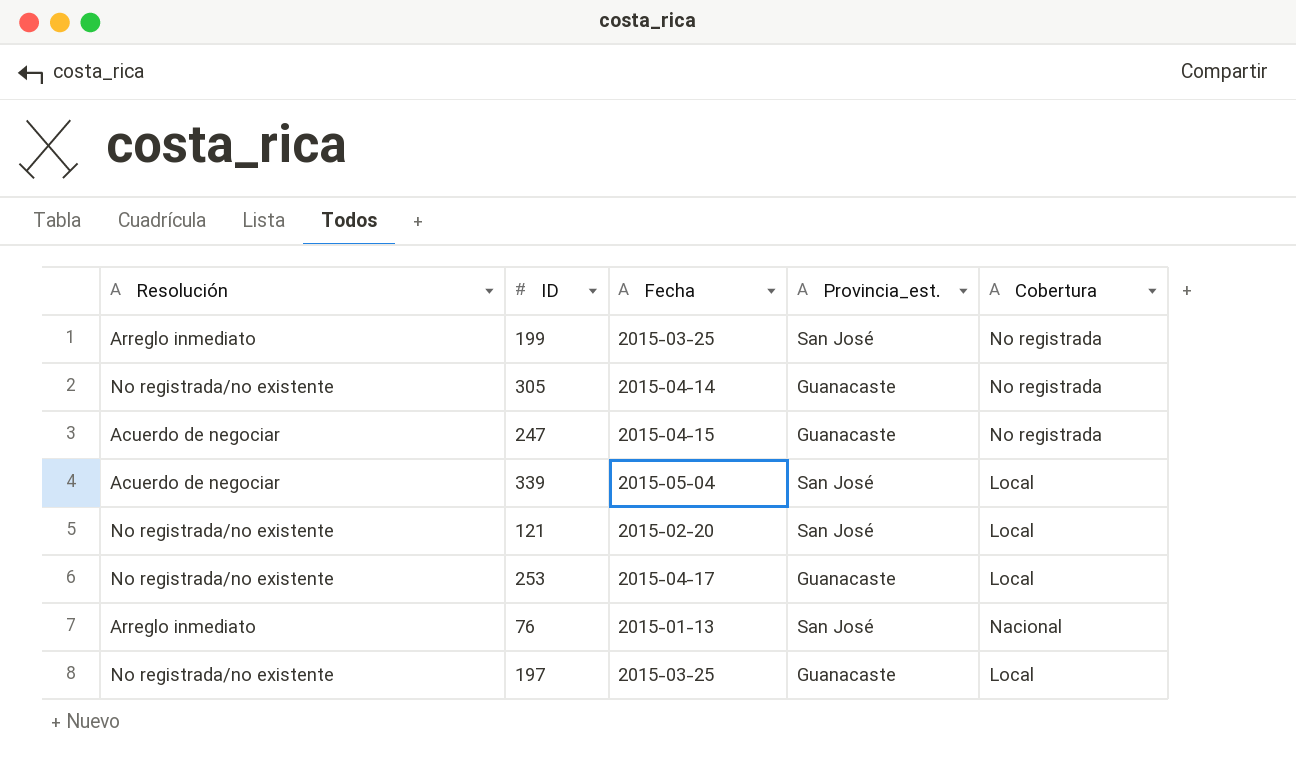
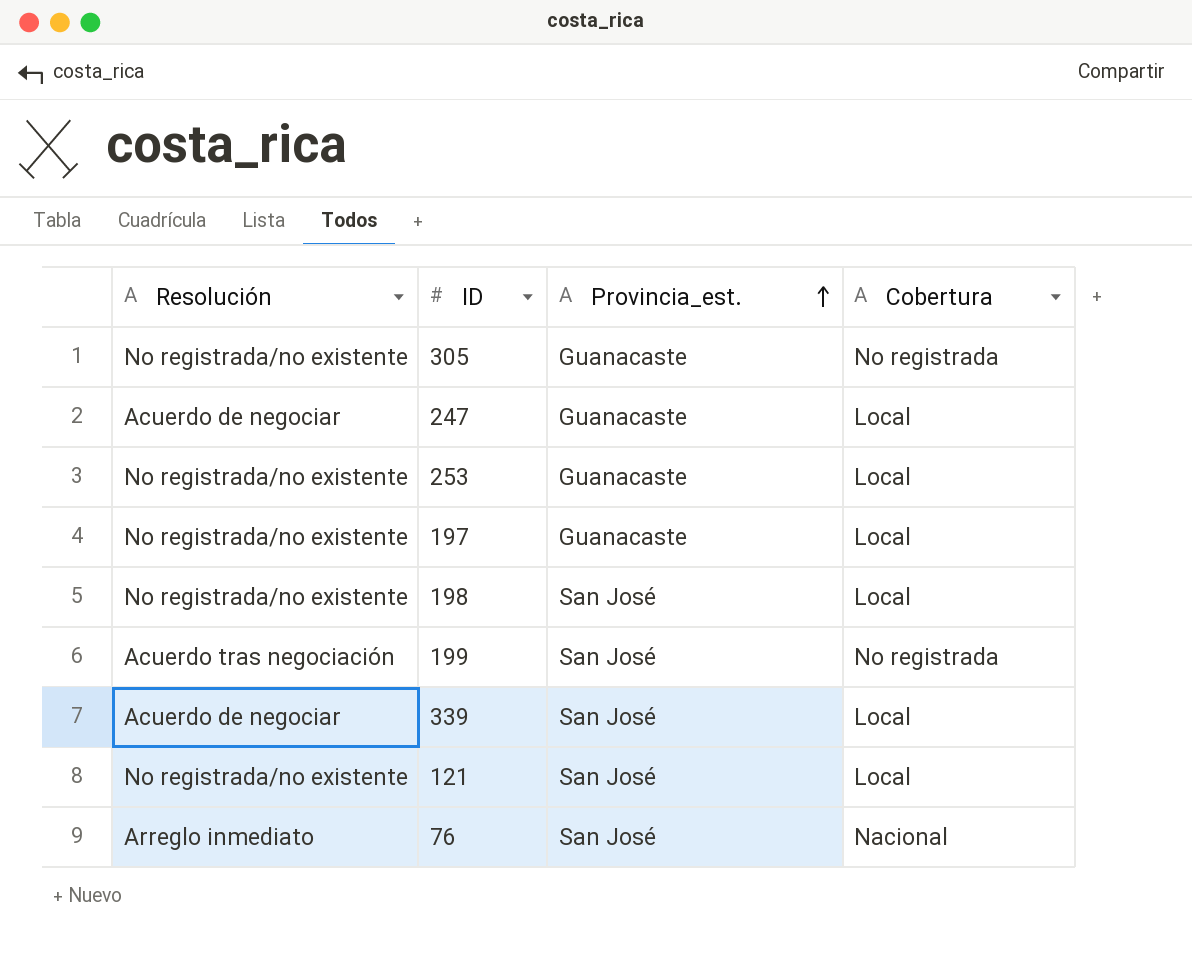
row order: none -> Provincia_est. ascending
column Fecha | position: 3 -> none
247 | Cobertura: No registrada -> Local
row 198: none -> No registrada/no existente | San José | Local
199 | Resolución: Arreglo inmediato -> Acuerdo tras negociación

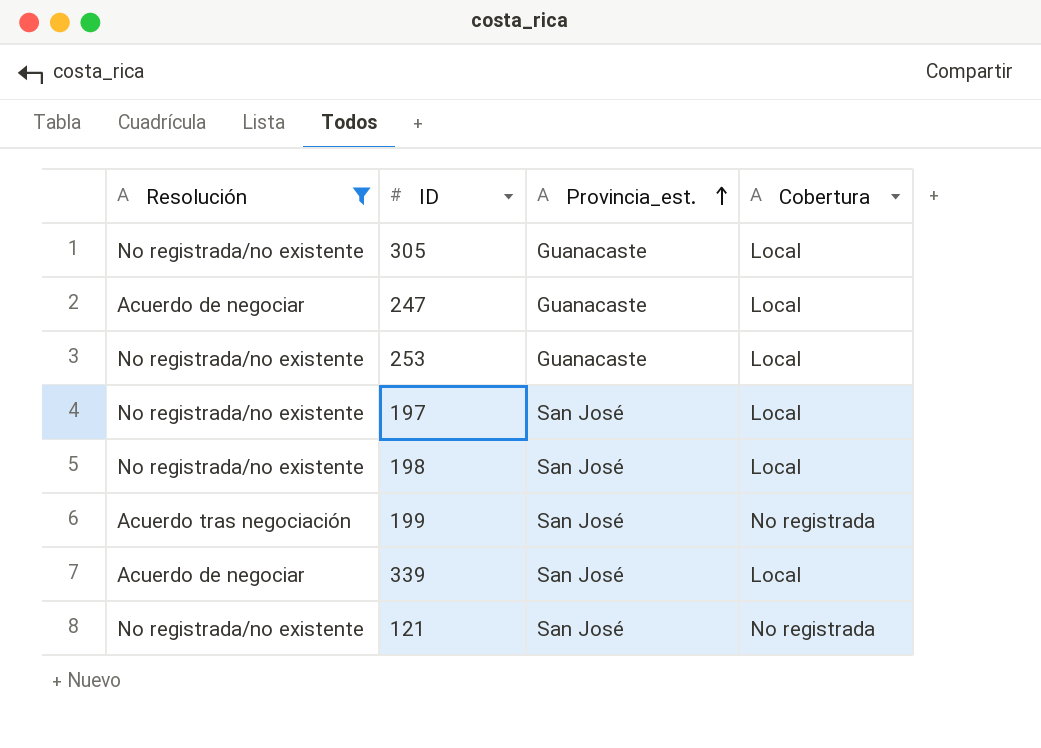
filter: none -> Resolución != Arreglo inmediato
305 | Cobertura: No registrada -> Local
197 | Provincia_est.: Guanacaste -> San José
121 | Cobertura: Local -> No registrada

